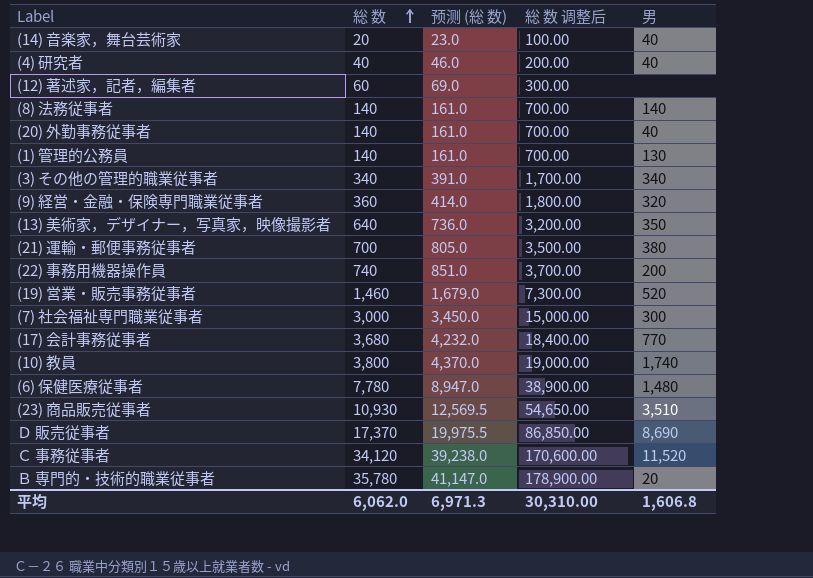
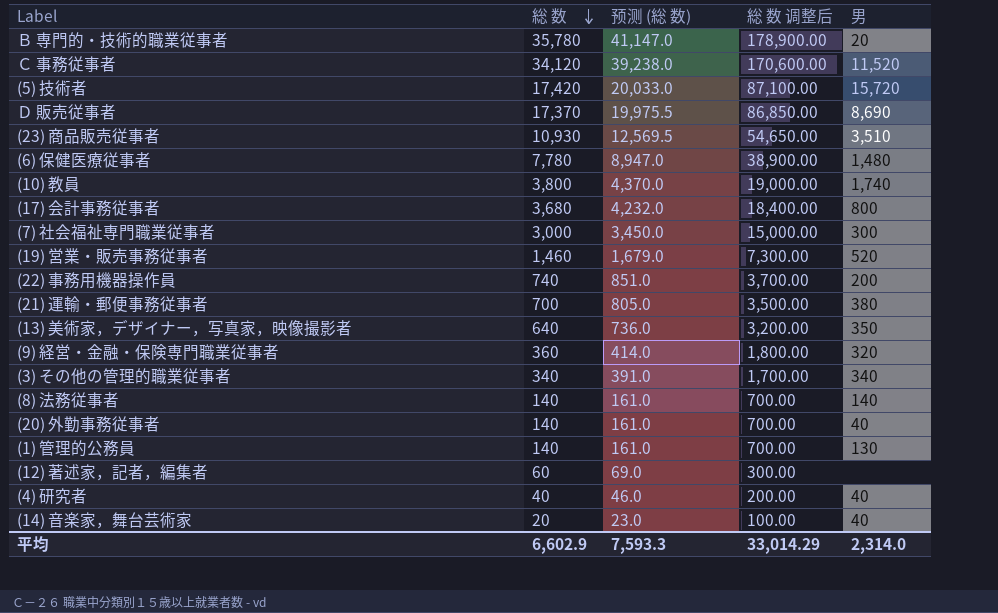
row order: 総 数 ascending -> 総 数 descending
row (5) 技術者: none -> 17,420 | 20,033.0 | 87,100.00 | 15,720
(17) 会計事務従事者 | 男: 770 -> 800
平均 | 総 数: 6,062.0 -> 6,602.9
平均 | 预测 (総 数): 6,971.3 -> 7,593.3
平均 | 総 数 调整后: 30,310.00 -> 33,014.29
平均 | 男: 1,606.8 -> 2,314.0

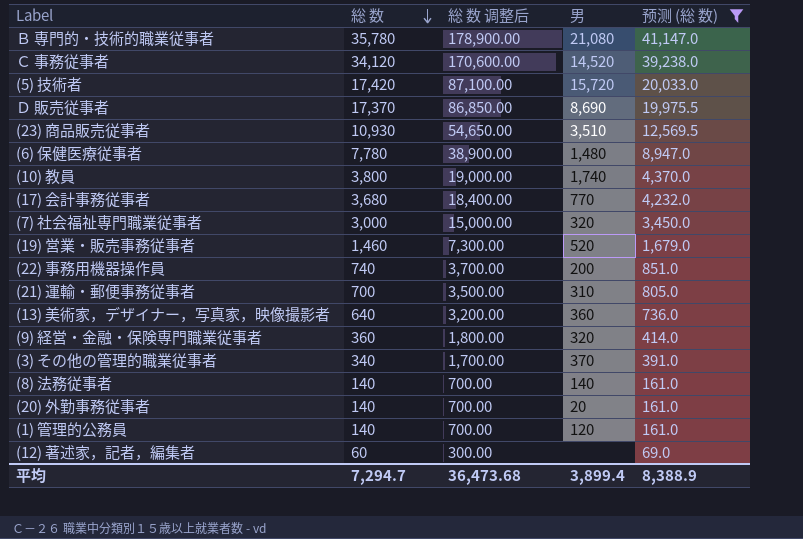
filter: none -> 预测 (総 数) >= 69.0
column 预测 (総 数) | position: 3 -> 5
Ｂ 専門的・技術的職業従事者 | 男: 20 -> 21,080
Ｃ 事務従事者 | 男: 11,520 -> 14,520
(17) 会計事務従事者 | 男: 800 -> 770
(7) 社会福祉専門職業従事者 | 男: 300 -> 320
(21) 運輸・郵便事務従事者 | 男: 380 -> 310
(13) 美術家，デザイナー，写真家，映像撮影者 | 男: 350 -> 360
(3) その他の管理的職業従事者 | 男: 340 -> 370
(20) 外勤事務従事者 | 男: 40 -> 20
(1) 管理的公務員 | 男: 130 -> 120
平均 | 総 数: 6,602.9 -> 7,294.7
平均 | 総 数 调整后: 33,014.29 -> 36,473.68
平均 | 男: 2,314.0 -> 3,899.4
平均 | 预测 (総 数): 7,593.3 -> 8,388.9

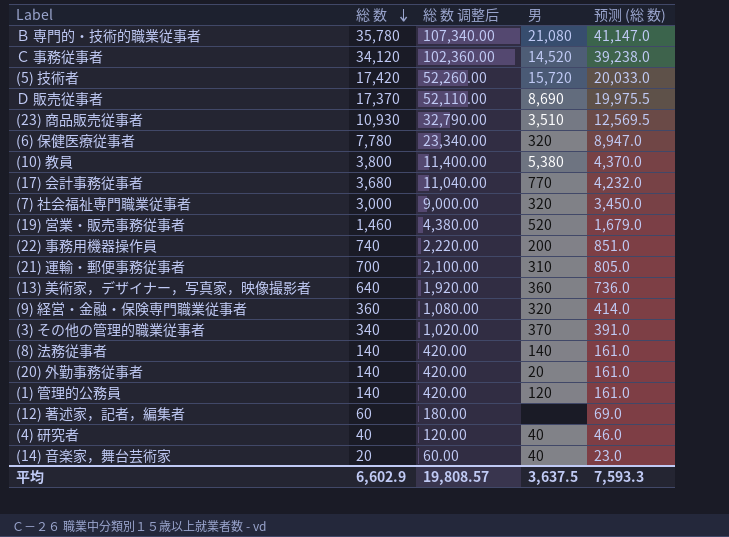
filter: 预测 (総 数) >= 69.0 -> none
column 総 数 调整后 | formula: [総 数] * 5 -> [総 数] * 3
(6) 保健医療従事者 | 男: 1,480 -> 320
(10) 教員 | 男: 1,740 -> 5,380
平均 | 総 数: 7,294.7 -> 6,602.9
平均 | 総 数 调整后: 36,473.68 -> 19,808.57
平均 | 男: 3,899.4 -> 3,637.5
平均 | 预测 (総 数): 8,388.9 -> 7,593.3

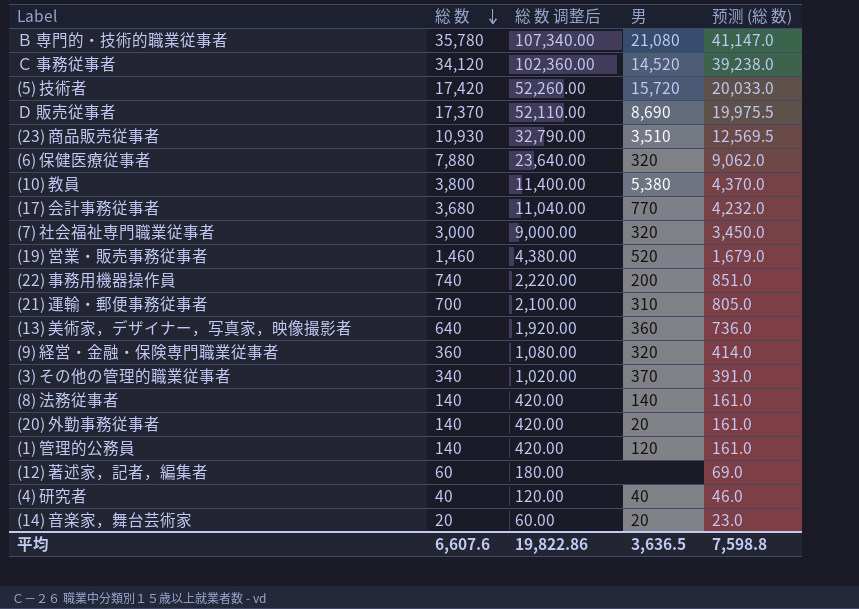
(6) 保健医療従事者 | 総 数: 7,780 -> 7,880
(6) 保健医療従事者 | 総 数 调整后: 23,340.00 -> 23,640.00
(6) 保健医療従事者 | 预测 (総 数): 8,947.0 -> 9,062.0
(14) 音楽家，舞台芸術家 | 男: 40 -> 20
平均 | 総 数: 6,602.9 -> 6,607.6
平均 | 総 数 调整后: 19,808.57 -> 19,822.86
平均 | 男: 3,637.5 -> 3,636.5
平均 | 预测 (総 数): 7,593.3 -> 7,598.8

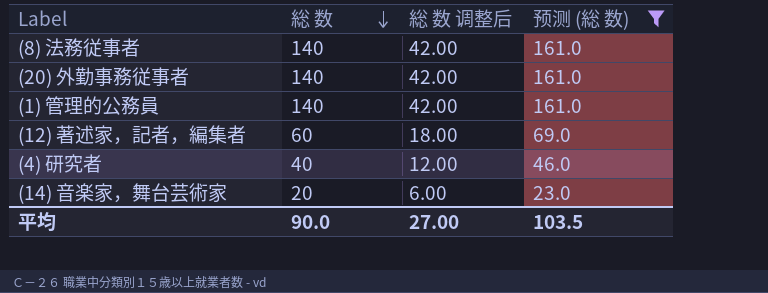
filter: none -> 预测 (総 数) <= 161.0
column 男 | position: 4 -> none
column 総 数 调整后 | formula: [総 数] * 3 -> [総 数] * 0.3
平均 | 総 数: 6,607.6 -> 90.0
平均 | 総 数 调整后: 19,822.86 -> 27.00
平均 | 预测 (総 数): 7,598.8 -> 103.5

